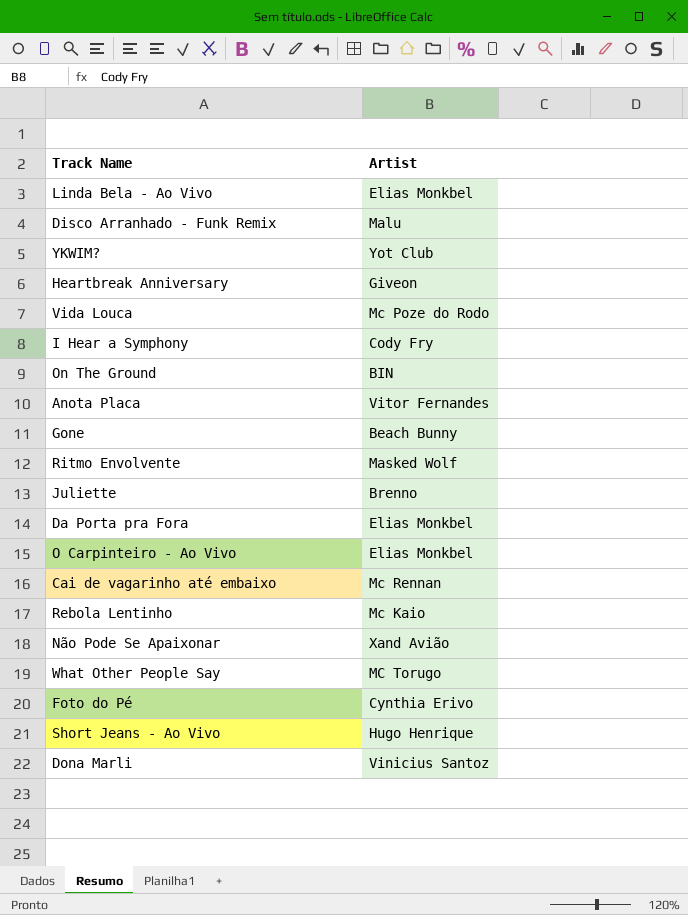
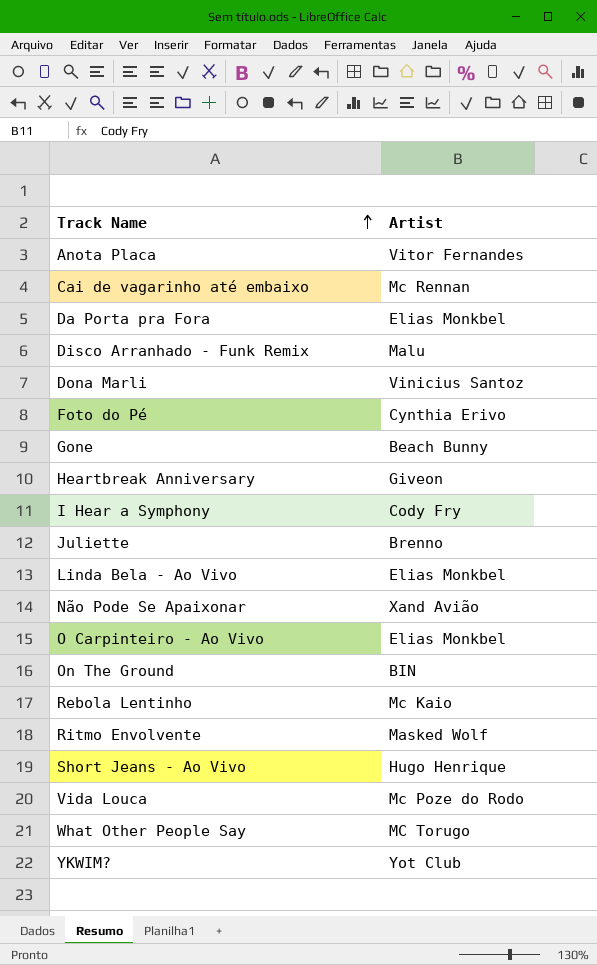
row order: none -> Track Name ascending

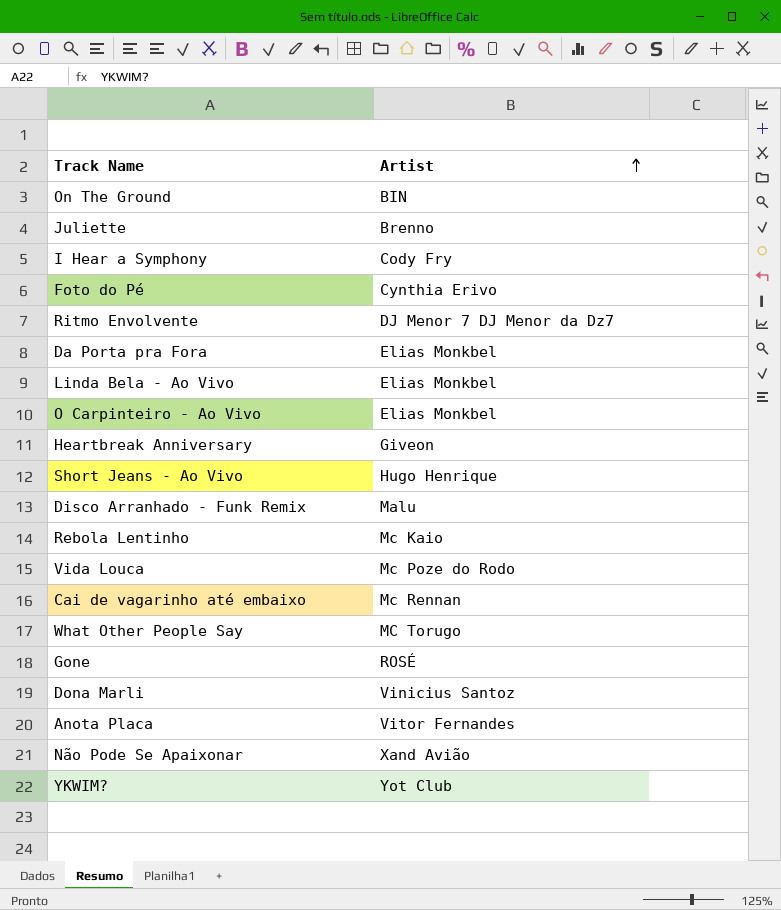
row order: Track Name ascending -> Artist ascending
Ritmo Envolvente | Artist: Masked Wolf -> DJ Menor 7 DJ Menor da Dz7
Gone | Artist: Beach Bunny -> ROSÉ

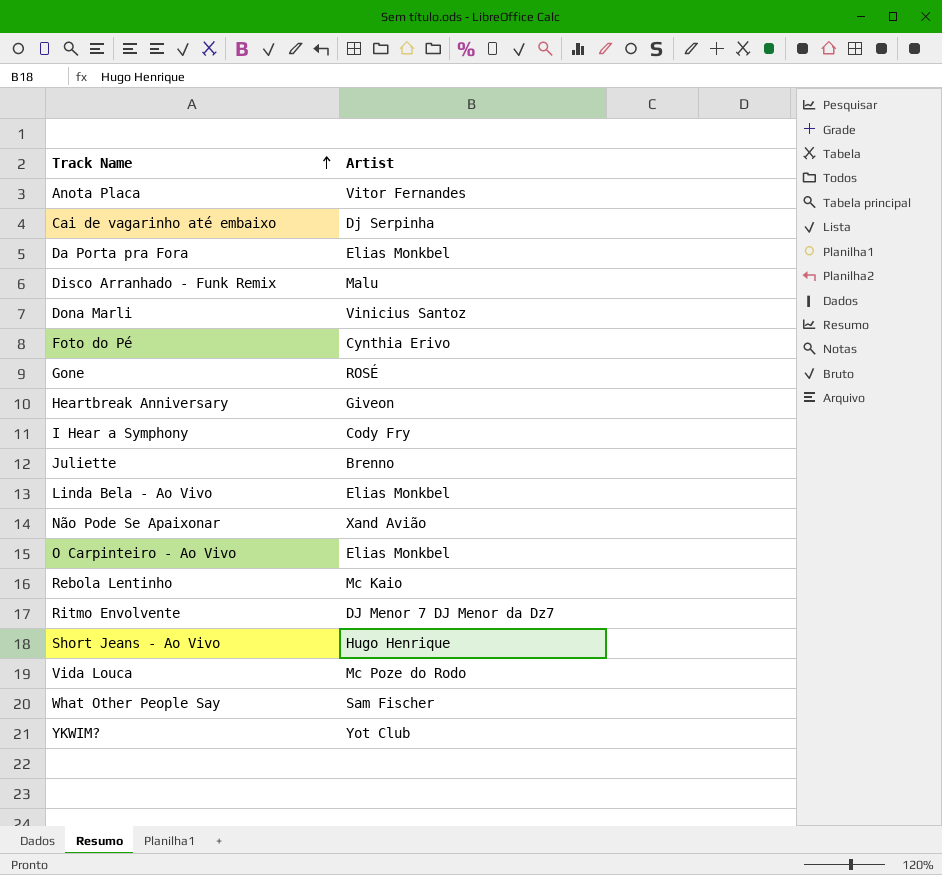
row order: Artist ascending -> Track Name ascending
row On The Ground: BIN -> none
Cai de vagarinho até embaixo | Artist: Mc Rennan -> Dj Serpinha
What Other People Say | Artist: MC Torugo -> Sam Fischer

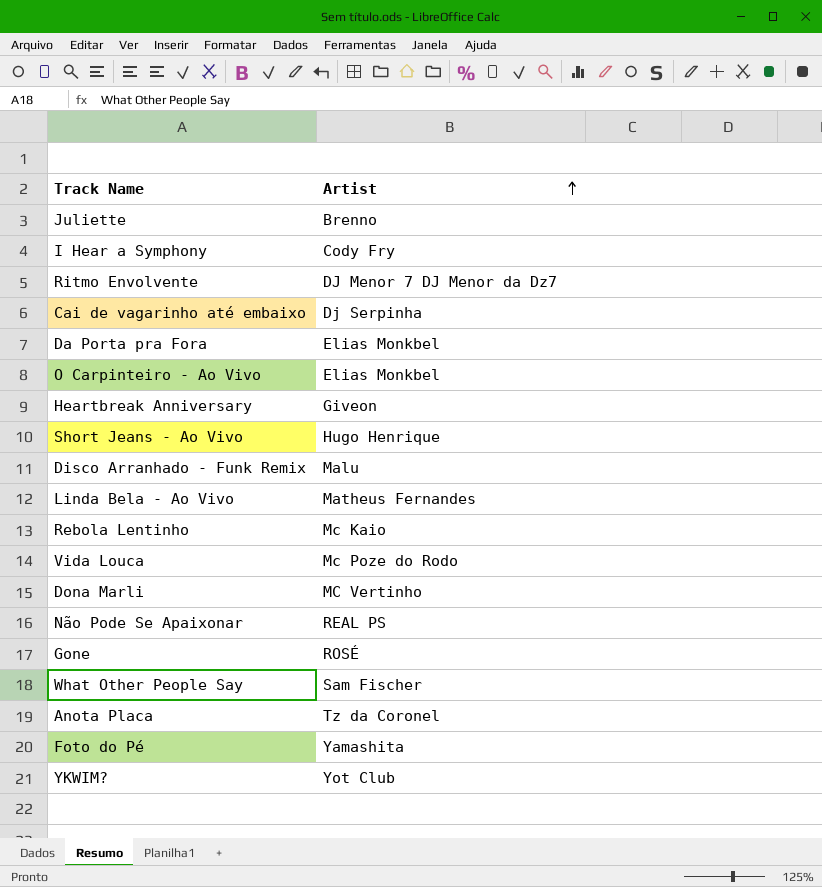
row order: Track Name ascending -> Artist ascending
Linda Bela - Ao Vivo | Artist: Elias Monkbel -> Matheus Fernandes
Dona Marli | Artist: Vinicius Santoz -> MC Vertinho
Não Pode Se Apaixonar | Artist: Xand Avião -> REAL PS
Anota Placa | Artist: Vitor Fernandes -> Tz da Coronel
Foto do Pé | Artist: Cynthia Erivo -> Yamashita

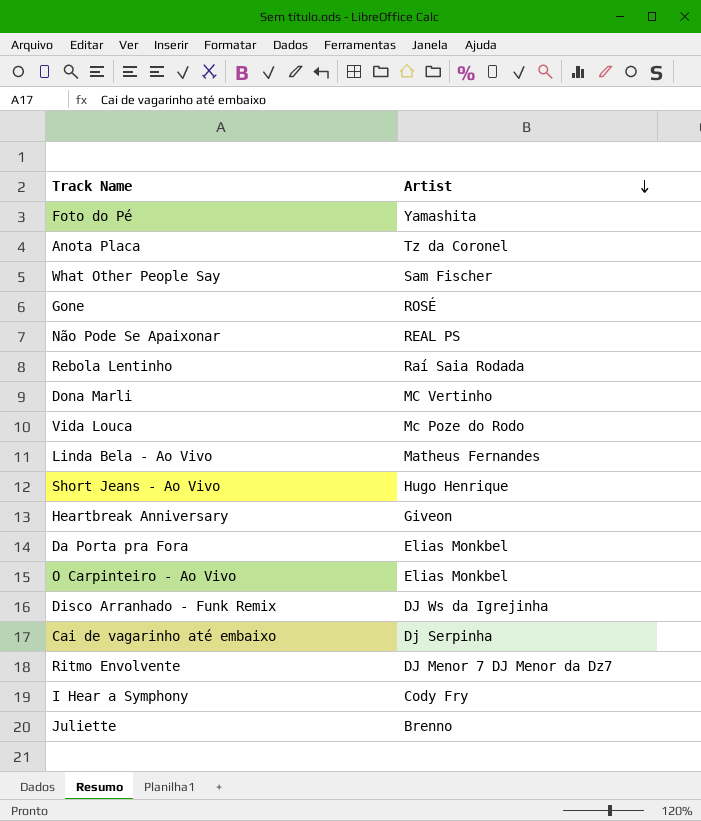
row order: Artist ascending -> Artist descending
row YKWIM?: Yot Club -> none
Rebola Lentinho | Artist: Mc Kaio -> Raí Saia Rodada
Disco Arranhado - Funk Remix | Artist: Malu -> DJ Ws da Igrejinha

